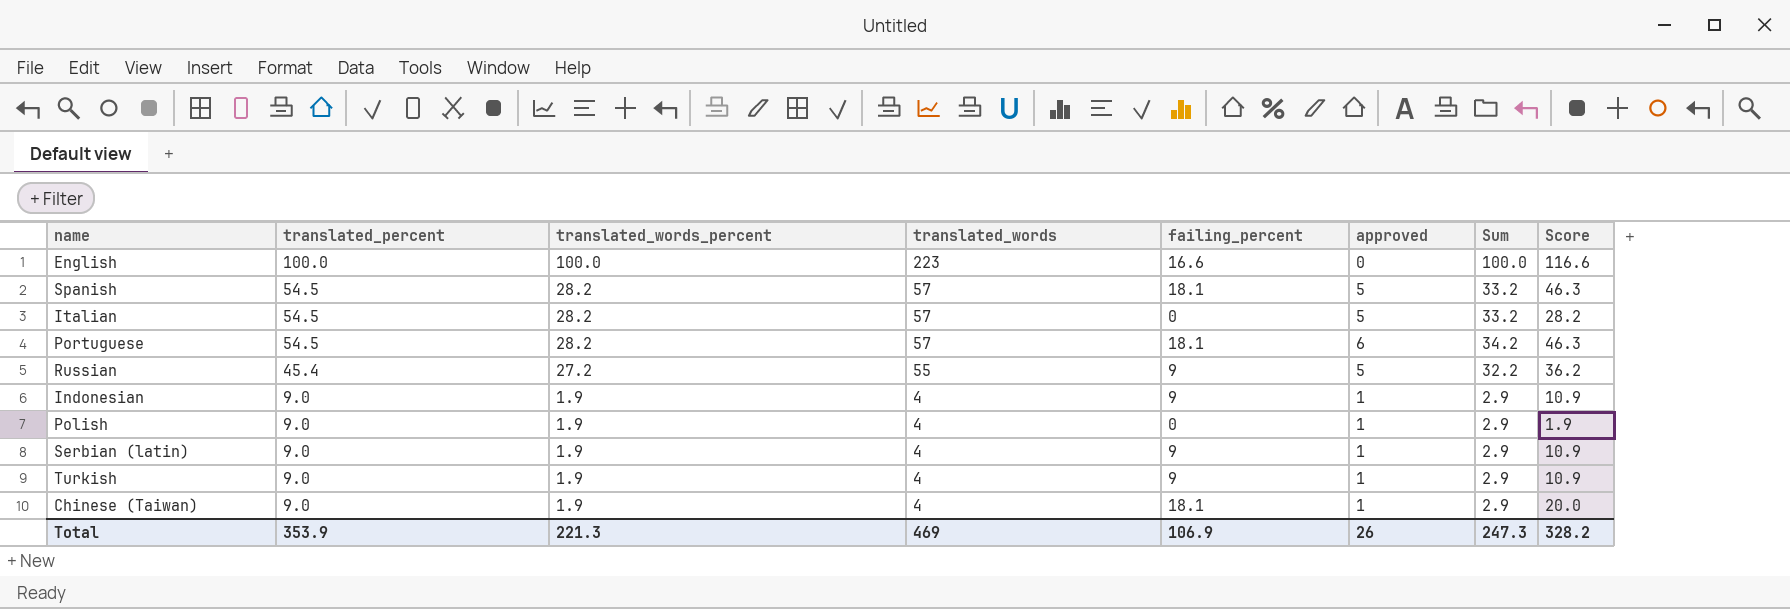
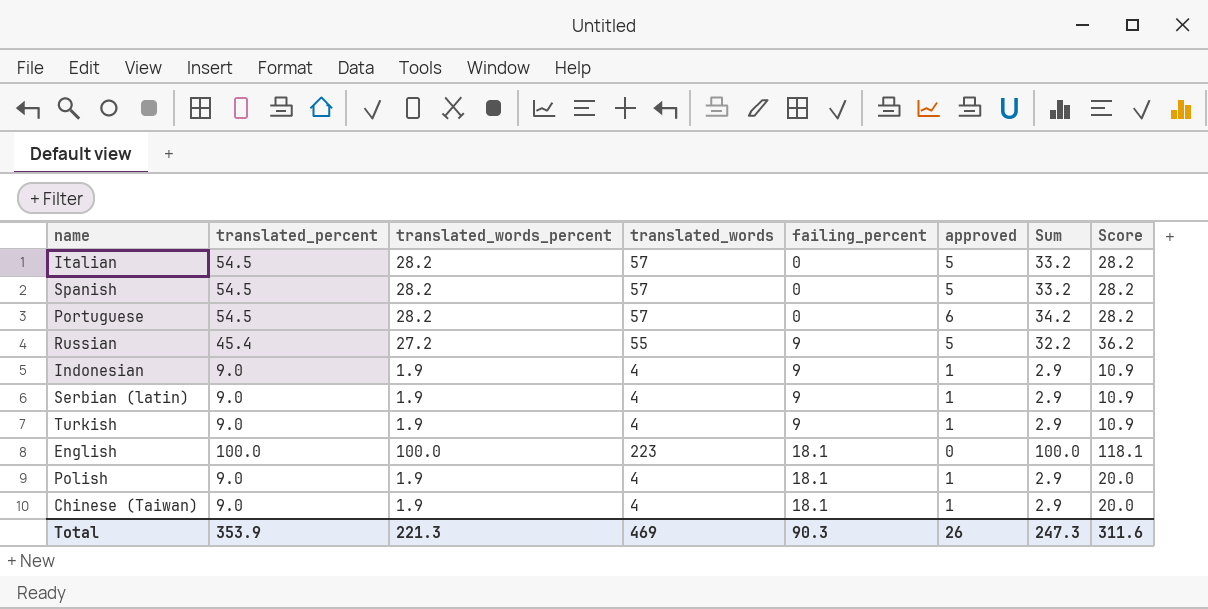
row order: translated_percent descending -> failing_percent ascending
Spanish | failing_percent: 18.1 -> 0
Spanish | Score: 46.3 -> 28.2
Portuguese | failing_percent: 18.1 -> 0
Portuguese | Score: 46.3 -> 28.2
English | failing_percent: 16.6 -> 18.1
English | Score: 116.6 -> 118.1
Polish | failing_percent: 0 -> 18.1
Polish | Score: 1.9 -> 20.0
Total | failing_percent: 106.9 -> 90.3
Total | Score: 328.2 -> 311.6

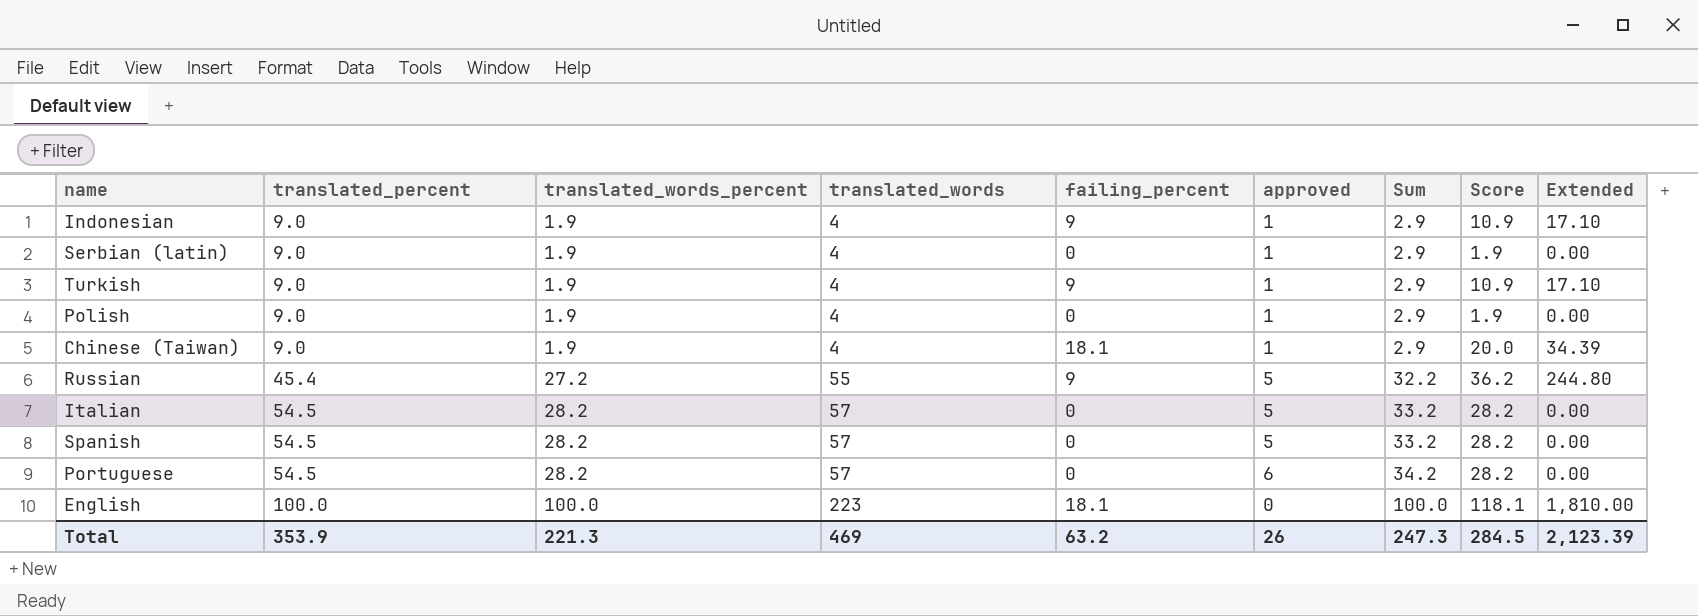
row order: failing_percent ascending -> translated_percent ascending
column Extended | formula: none -> [translated_words_percent] * [failing_percent]
Serbian (latin) | failing_percent: 9 -> 0
Serbian (latin) | Score: 10.9 -> 1.9
Polish | failing_percent: 18.1 -> 0
Polish | Score: 20.0 -> 1.9
Total | failing_percent: 90.3 -> 63.2
Total | Score: 311.6 -> 284.5

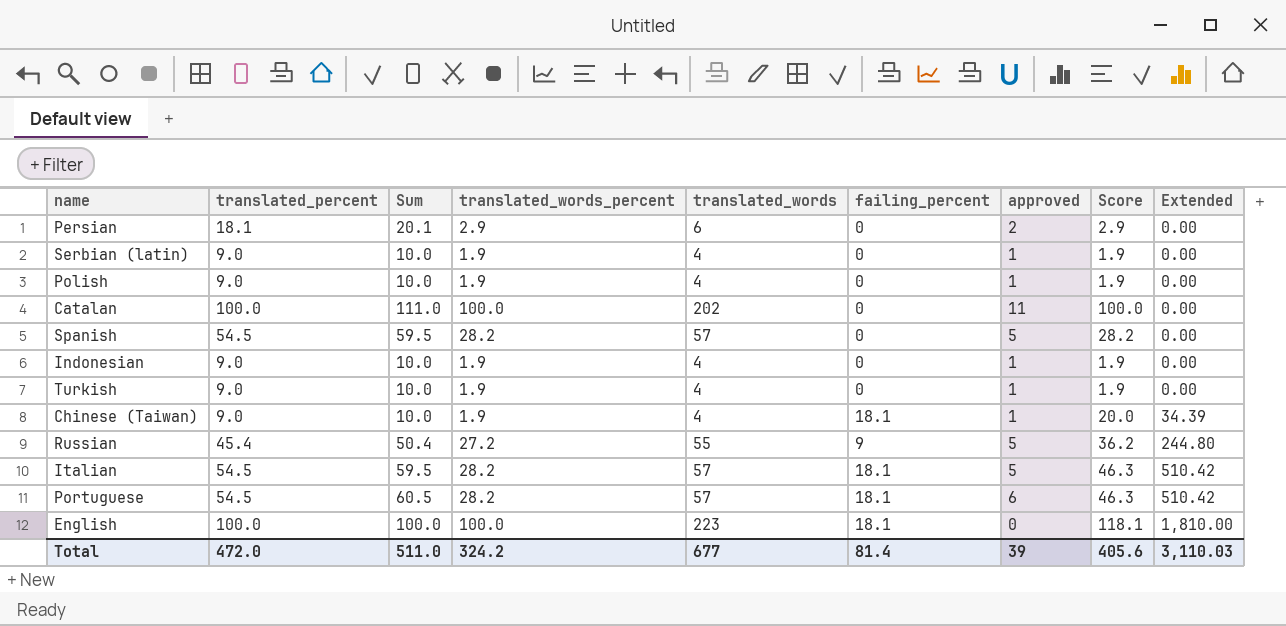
row order: translated_percent ascending -> Extended ascending
column Sum | formula: [translated_words_percent] + [approved] -> [translated_percent] + [approved]
column Sum | position: 7 -> 3
row Persian: none -> 18.1 | 20.1 | 2.9 | 6 | 0 | 2 | 2.9 | 0.00
row Catalan: none -> 100.0 | 111.0 | 100.0 | 202 | 0 | 11 | 100.0 | 0.00
Indonesian | failing_percent: 9 -> 0
Indonesian | Score: 10.9 -> 1.9
Indonesian | Extended: 17.10 -> 0.00
Turkish | failing_percent: 9 -> 0
Turkish | Score: 10.9 -> 1.9
Turkish | Extended: 17.10 -> 0.00
Italian | failing_percent: 0 -> 18.1
Italian | Score: 28.2 -> 46.3
Italian | Extended: 0.00 -> 510.42
Portuguese | failing_percent: 0 -> 18.1
Portuguese | Score: 28.2 -> 46.3
Portuguese | Extended: 0.00 -> 510.42
Total | translated_percent: 353.9 -> 472.0
Total | Sum: 247.3 -> 511.0
Total | translated_words_percent: 221.3 -> 324.2
Total | translated_words: 469 -> 677
Total | failing_percent: 63.2 -> 81.4
Total | approved: 26 -> 39
Total | Score: 284.5 -> 405.6
Total | Extended: 2,123.39 -> 3,110.03

